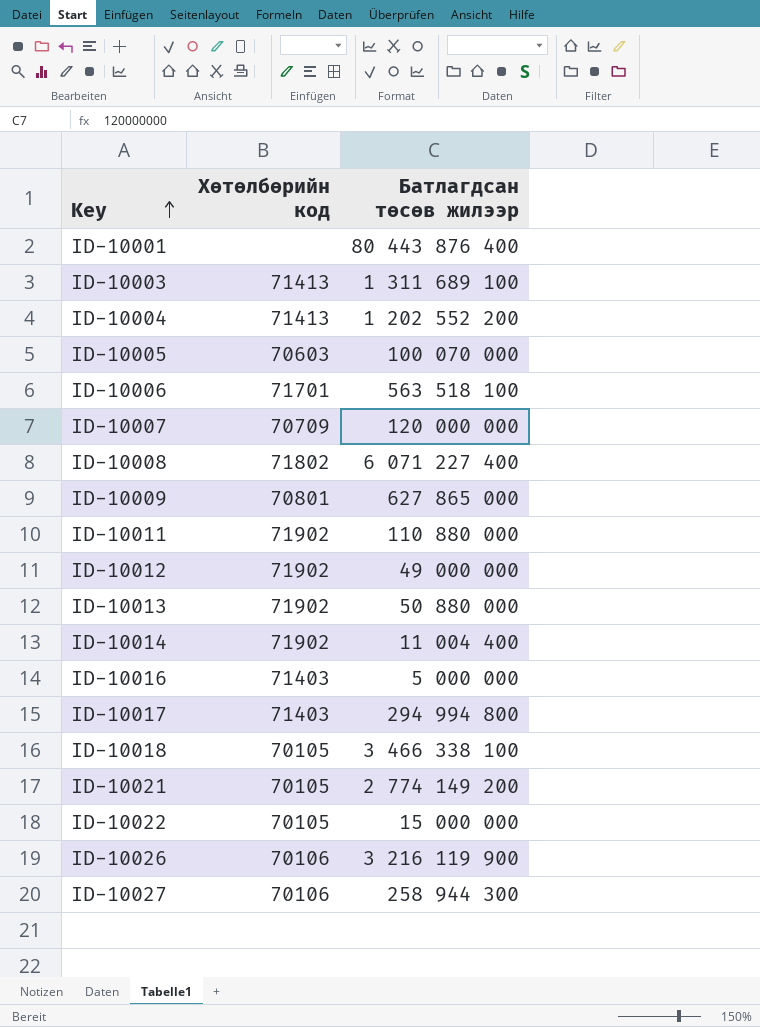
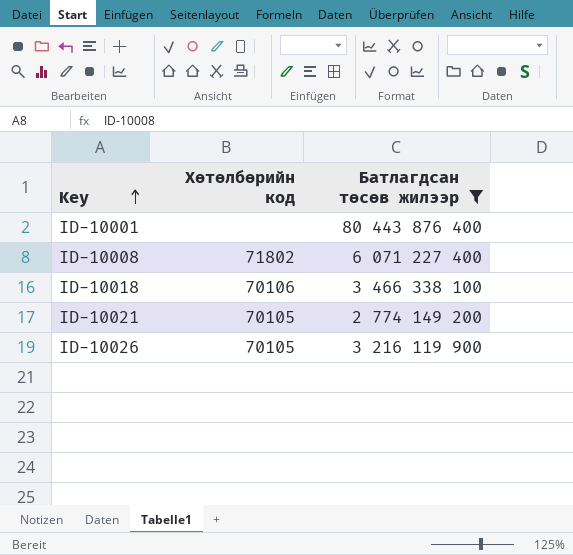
filter: none -> Батлагдсан төсөв жилээр >= 2 774 149 200
ID-10018 | Хөтөлбөрийн код: 70105 -> 70106
ID-10026 | Хөтөлбөрийн код: 70106 -> 70105

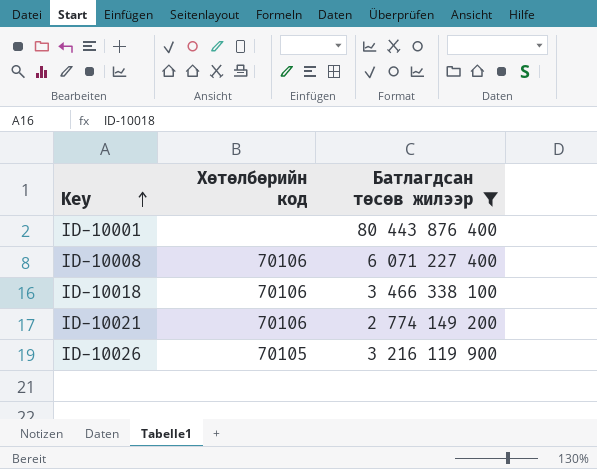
ID-10008 | Хөтөлбөрийн код: 71802 -> 70106
ID-10021 | Хөтөлбөрийн код: 70105 -> 70106

